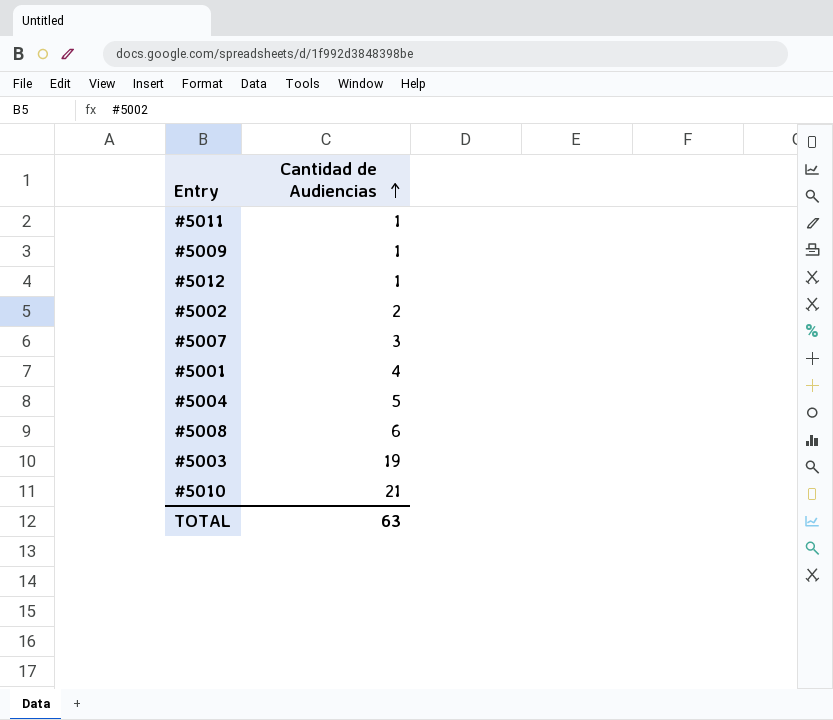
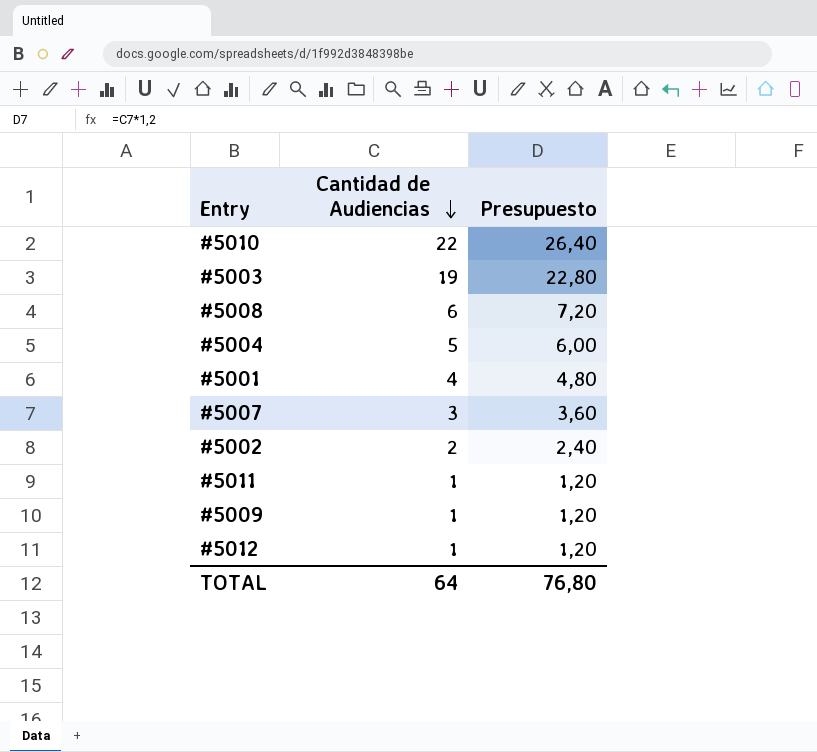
row order: Cantidad de Audiencias ascending -> Cantidad de Audiencias descending
column Presupuesto | formula: none -> [Cantidad de Audiencias] * 1,2
#5010 | Cantidad de Audiencias: 21 -> 22
TOTAL | Cantidad de Audiencias: 63 -> 64

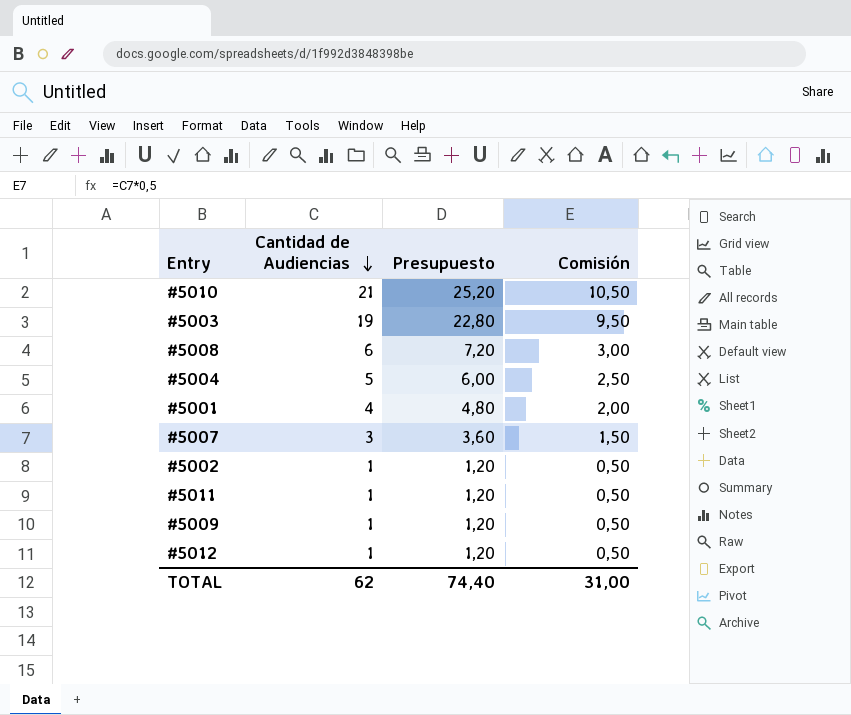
column Comisión | formula: none -> [Cantidad de Audiencias] * 0,5
#5010 | Cantidad de Audiencias: 22 -> 21
#5010 | Presupuesto: 26,40 -> 25,20
#5002 | Cantidad de Audiencias: 2 -> 1
#5002 | Presupuesto: 2,40 -> 1,20
TOTAL | Cantidad de Audiencias: 64 -> 62
TOTAL | Presupuesto: 76,80 -> 74,40

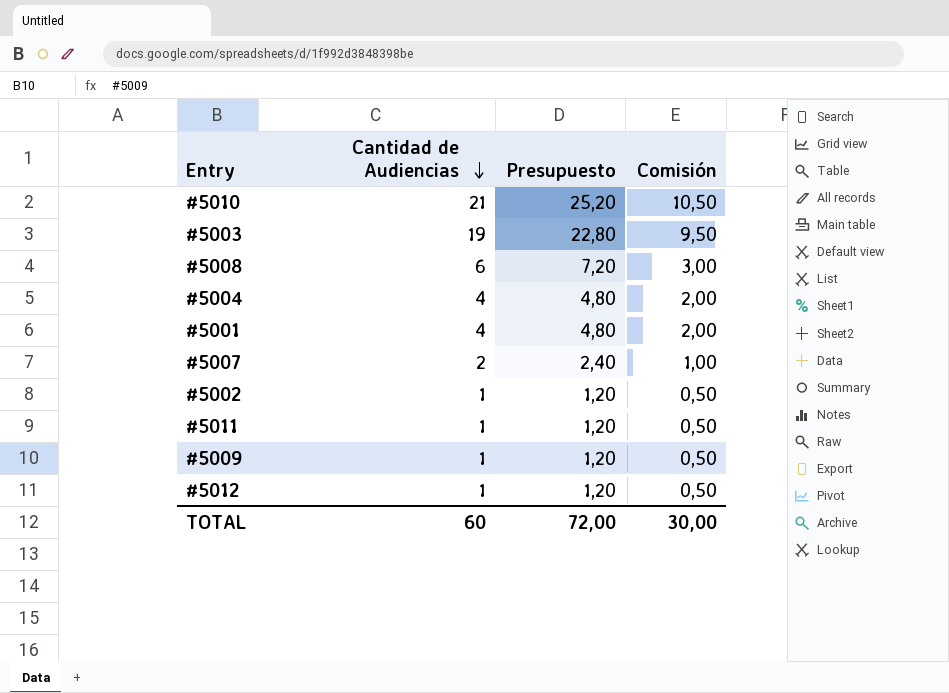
#5004 | Cantidad de Audiencias: 5 -> 4
#5004 | Presupuesto: 6,00 -> 4,80
#5004 | Comisión: 2,50 -> 2,00
#5007 | Cantidad de Audiencias: 3 -> 2
#5007 | Presupuesto: 3,60 -> 2,40
#5007 | Comisión: 1,50 -> 1,00
TOTAL | Cantidad de Audiencias: 62 -> 60
TOTAL | Presupuesto: 74,40 -> 72,00
TOTAL | Comisión: 31,00 -> 30,00

